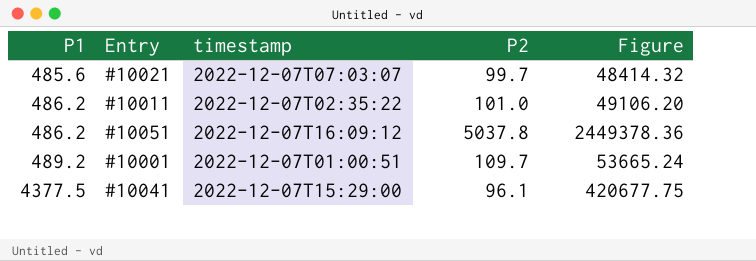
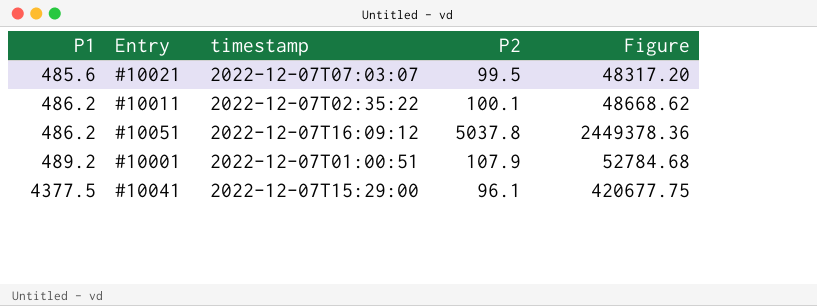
#10021 | P2: 99.7 -> 99.5
#10021 | Figure: 48414.32 -> 48317.20
#10011 | P2: 101.0 -> 100.1
#10011 | Figure: 49106.20 -> 48668.62
#10001 | P2: 109.7 -> 107.9
#10001 | Figure: 53665.24 -> 52784.68

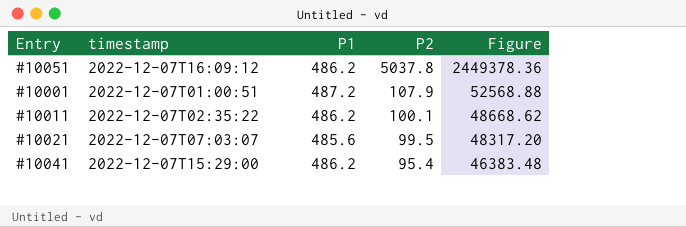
row order: P1 ascending -> P2 descending
column P1 | position: 1 -> 3
#10001 | P1: 489.2 -> 487.2
#10001 | Figure: 52784.68 -> 52568.88
#10041 | P1: 4377.5 -> 486.2
#10041 | P2: 96.1 -> 95.4
#10041 | Figure: 420677.75 -> 46383.48

